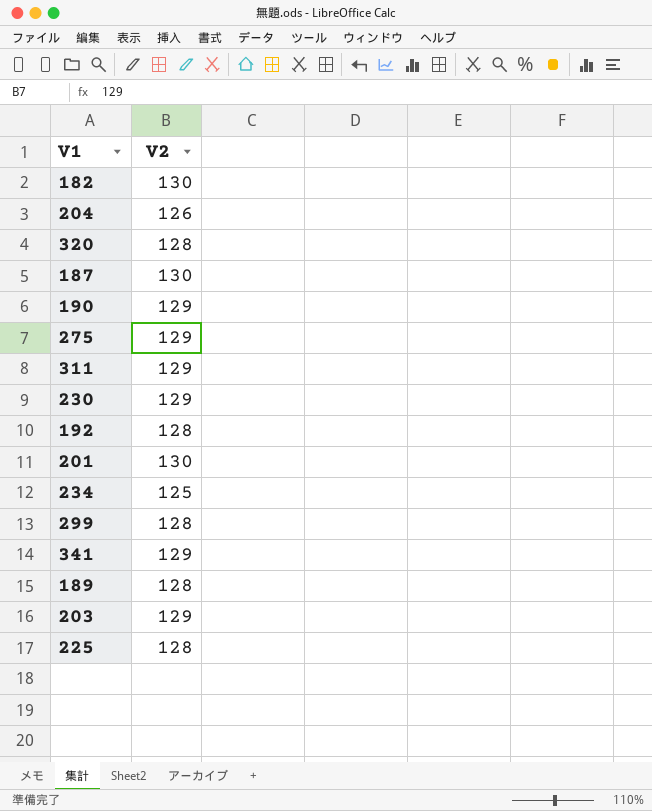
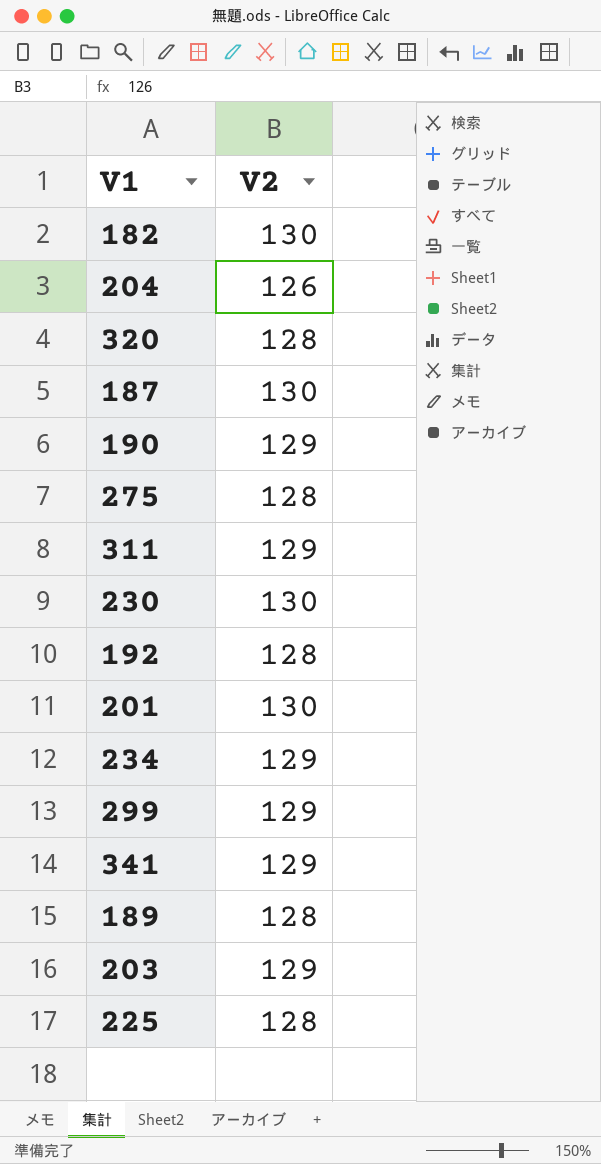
275 | V2: 129 -> 128
230 | V2: 129 -> 130
234 | V2: 125 -> 129
299 | V2: 128 -> 129

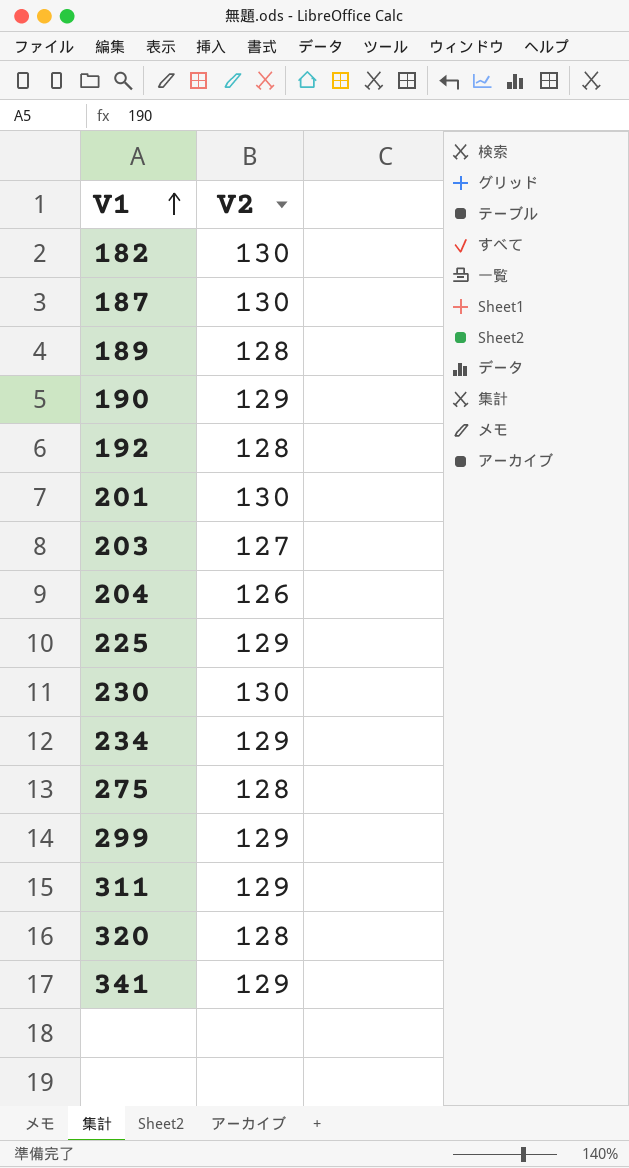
row order: none -> V1 ascending
203 | V2: 129 -> 127
225 | V2: 128 -> 129

